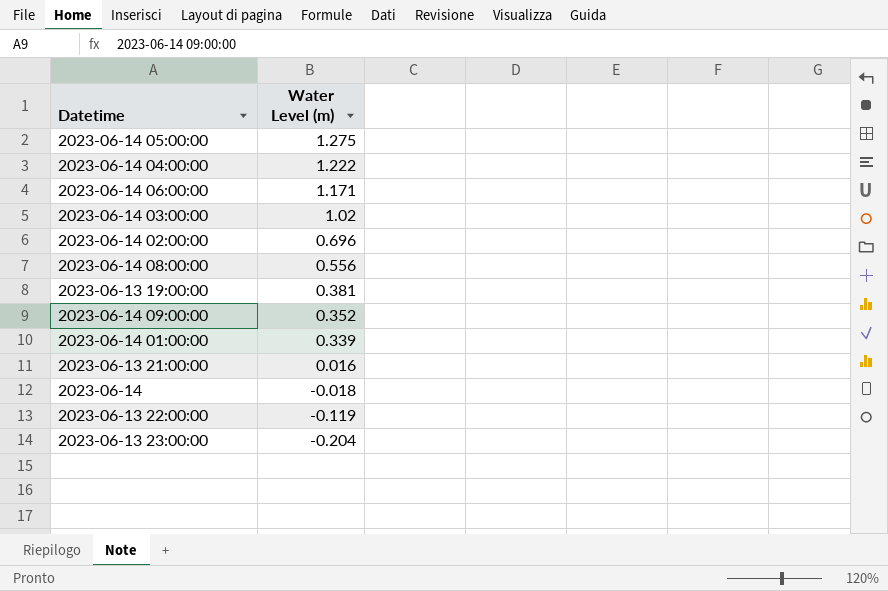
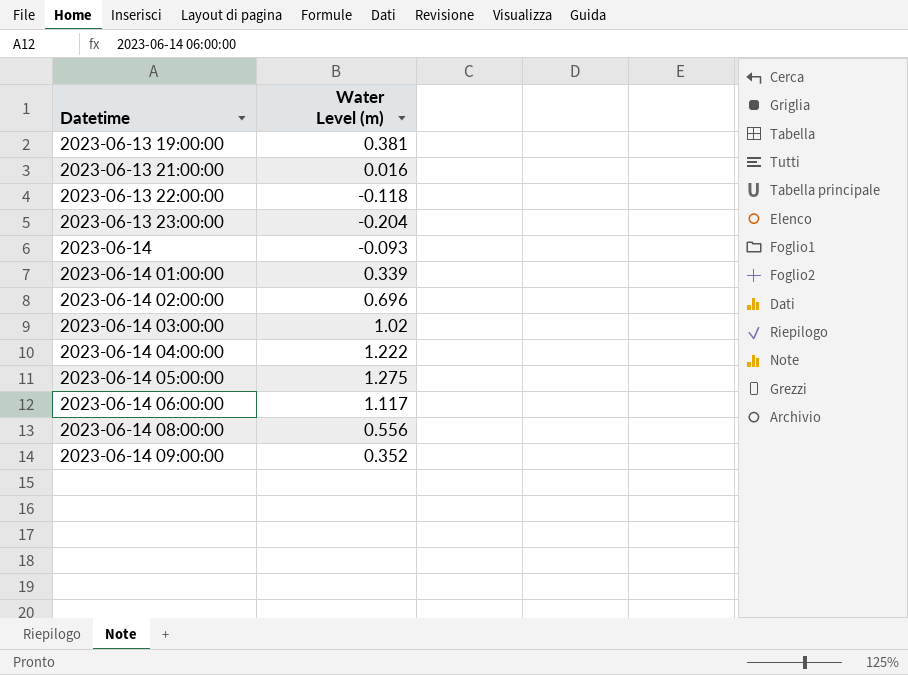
row order: Water Level (m) descending -> Datetime ascending
2023-06-13 22:00:00 | Water Level (m): -0.119 -> -0.118
2023-06-14 | Water Level (m): -0.018 -> -0.093
2023-06-14 06:00:00 | Water Level (m): 1.171 -> 1.117

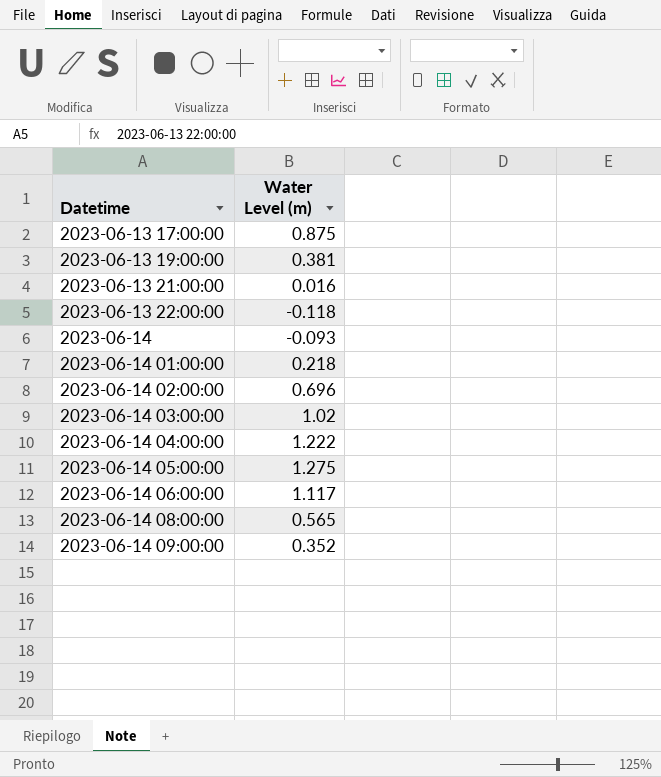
row 2023-06-13 23:00:00: -0.204 -> none
row 2023-06-13 17:00:00: none -> 0.875
2023-06-14 01:00:00 | Water Level (m): 0.339 -> 0.218
2023-06-14 08:00:00 | Water Level (m): 0.556 -> 0.565

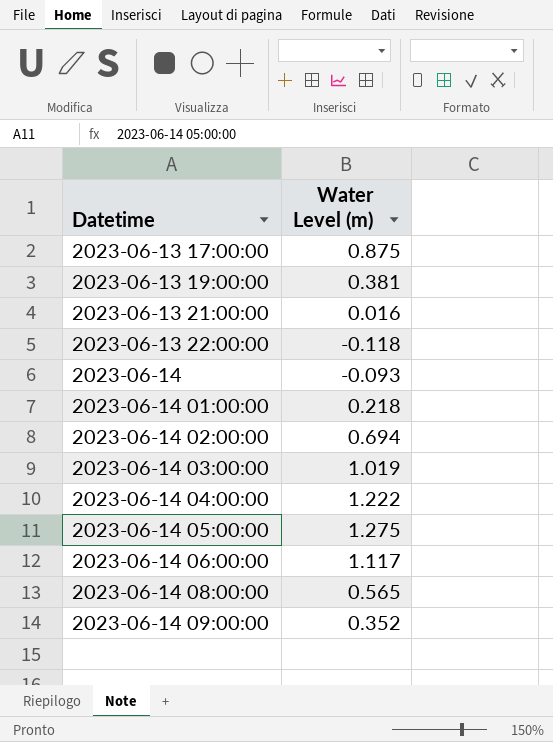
2023-06-14 02:00:00 | Water Level (m): 0.696 -> 0.694
2023-06-14 03:00:00 | Water Level (m): 1.02 -> 1.019

